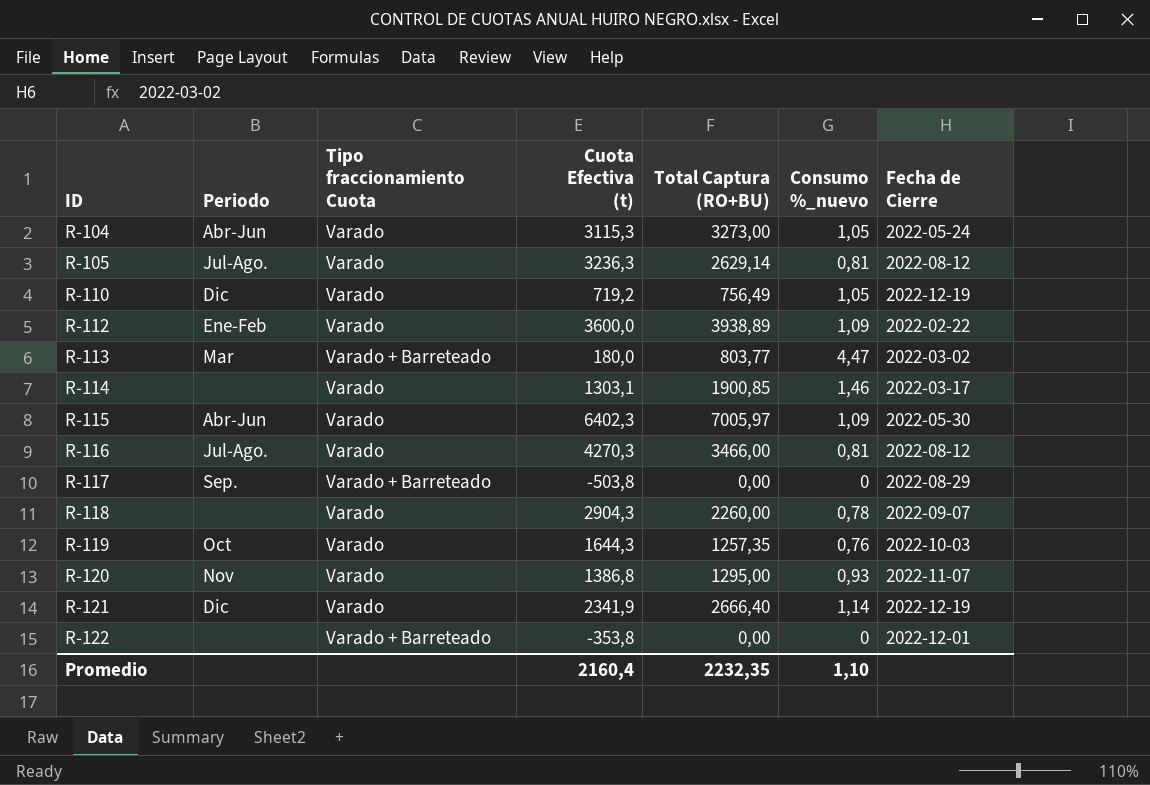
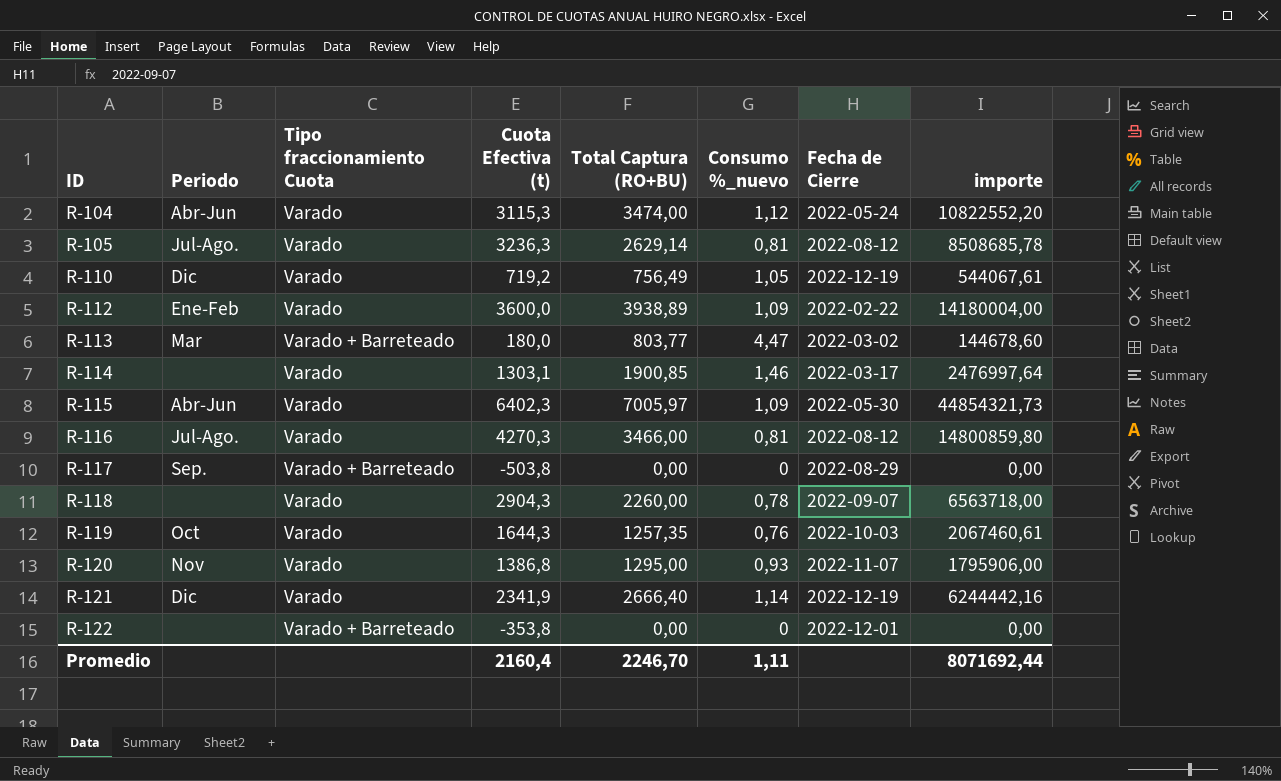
column importe | formula: none -> [Cuota Efectiva (t)] * [Total Captura (RO+BU)]
R-104 | Total Captura (RO+BU): 3273,00 -> 3474,00
R-104 | Consumo %_nuevo: 1,05 -> 1,12
Promedio | Total Captura (RO+BU): 2232,35 -> 2246,70
Promedio | Consumo %_nuevo: 1,10 -> 1,11

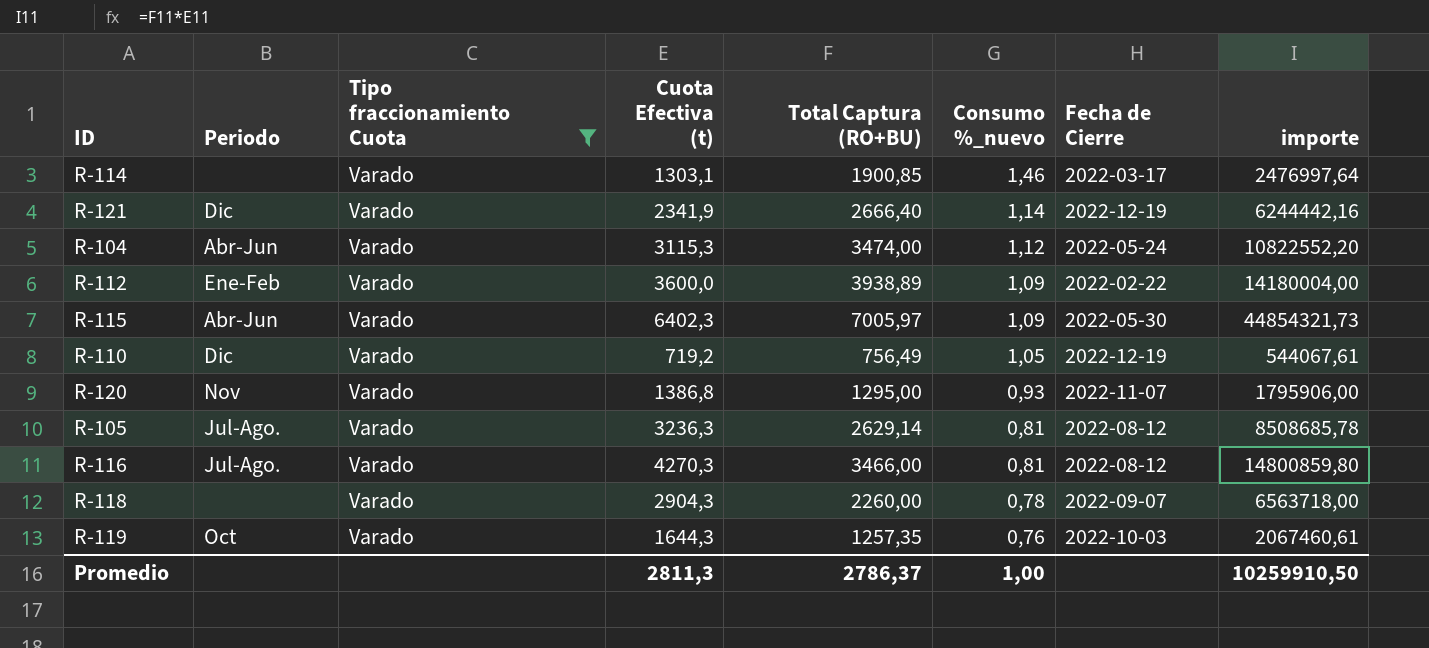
filter: none -> Tipo fraccionamiento Cuota = Varado
row order: ID ascending -> Consumo %_nuevo descending
Promedio | Cuota Efectiva (t): 2160,4 -> 2811,3
Promedio | Total Captura (RO+BU): 2246,70 -> 2786,37
Promedio | Consumo %_nuevo: 1,11 -> 1,00
Promedio | importe: 8071692,44 -> 10259910,50

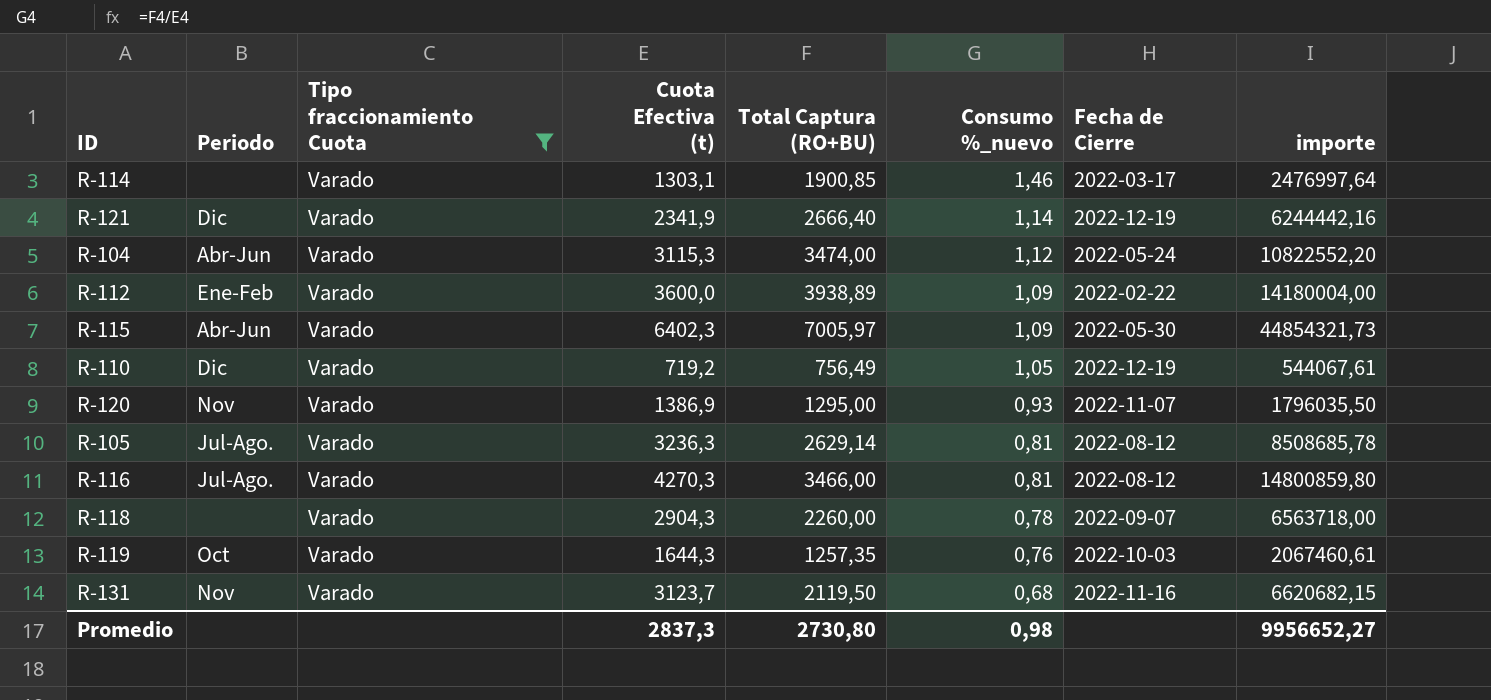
R-120 | Cuota Efectiva (t): 1386,8 -> 1386,9
R-120 | importe: 1795906,00 -> 1796035,50
row R-131: none -> Nov | Varado | 3123,7 | 2119,50 | 0,68 | 2022-11-16 | 6620682,15
Promedio | Cuota Efectiva (t): 2811,3 -> 2837,3
Promedio | Total Captura (RO+BU): 2786,37 -> 2730,80
Promedio | Consumo %_nuevo: 1,00 -> 0,98
Promedio | importe: 10259910,50 -> 9956652,27

